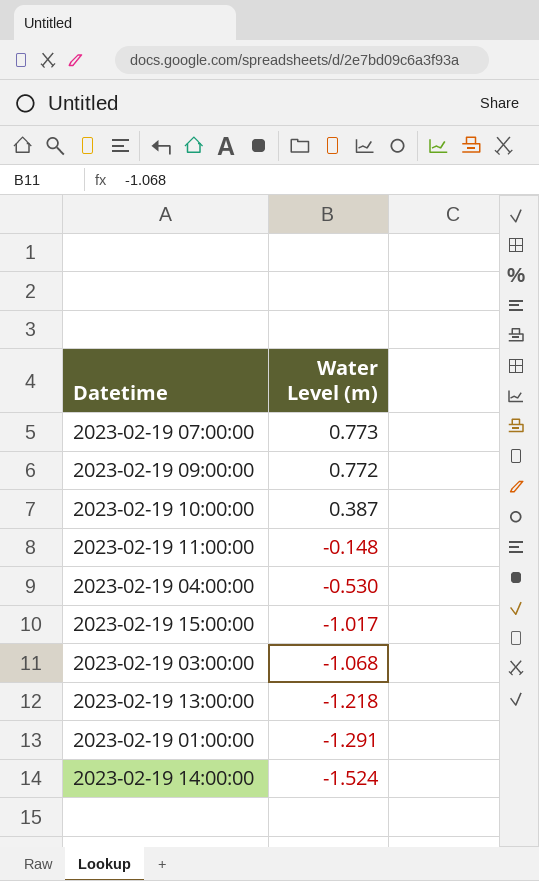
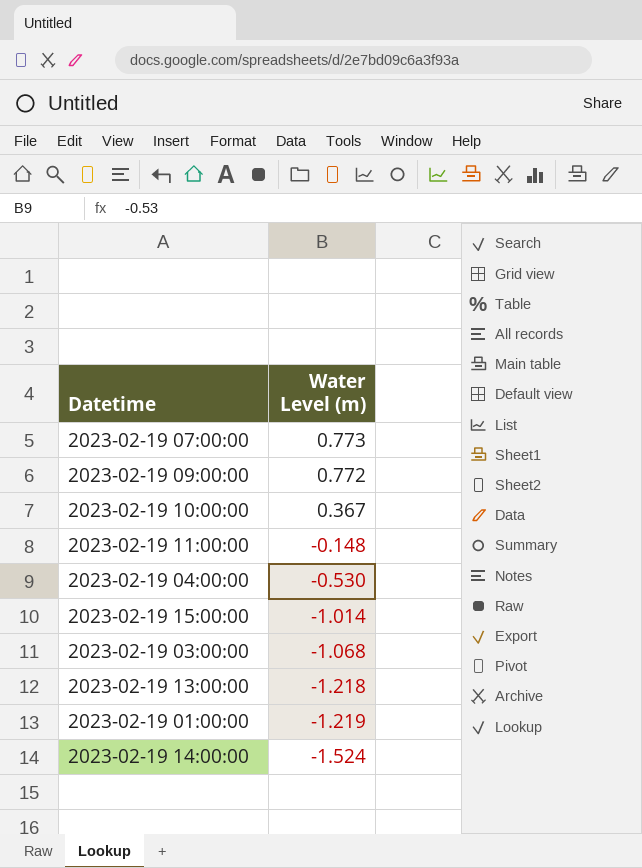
2023-02-19 10:00:00 | Water Level (m): 0.387 -> 0.367
2023-02-19 15:00:00 | Water Level (m): -1.017 -> -1.014
2023-02-19 01:00:00 | Water Level (m): -1.291 -> -1.219

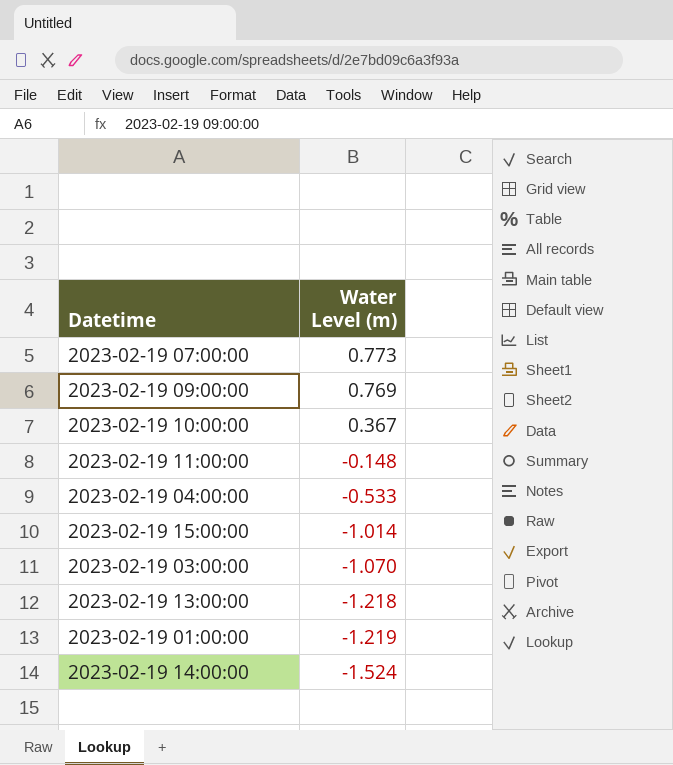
2023-02-19 09:00:00 | Water Level (m): 0.772 -> 0.769
2023-02-19 04:00:00 | Water Level (m): -0.530 -> -0.533
2023-02-19 03:00:00 | Water Level (m): -1.068 -> -1.070

